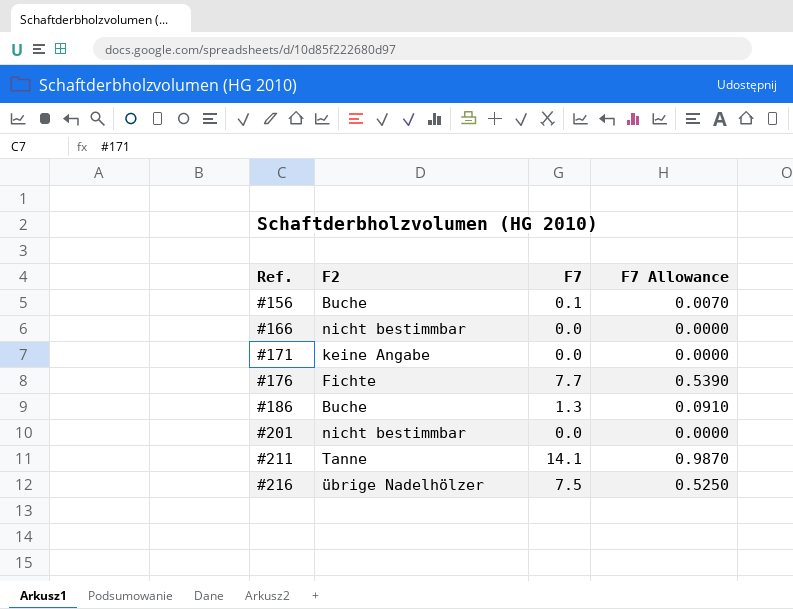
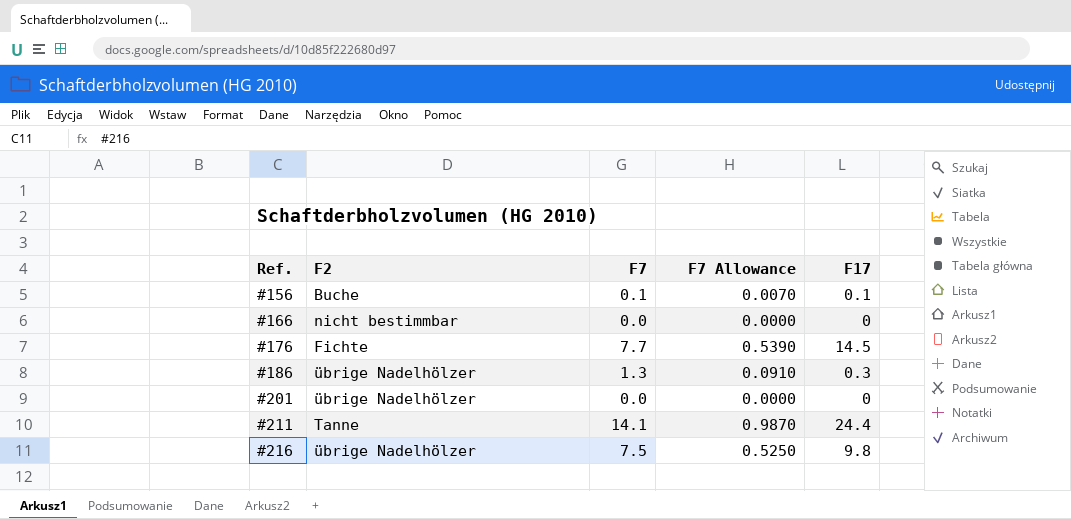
column F17 | position: none -> 5
row #171: keine Angabe | 0.0 | 0.0000 -> none
#186 | F2: Buche -> übrige Nadelhölzer
#201 | F2: nicht bestimmbar -> übrige Nadelhölzer

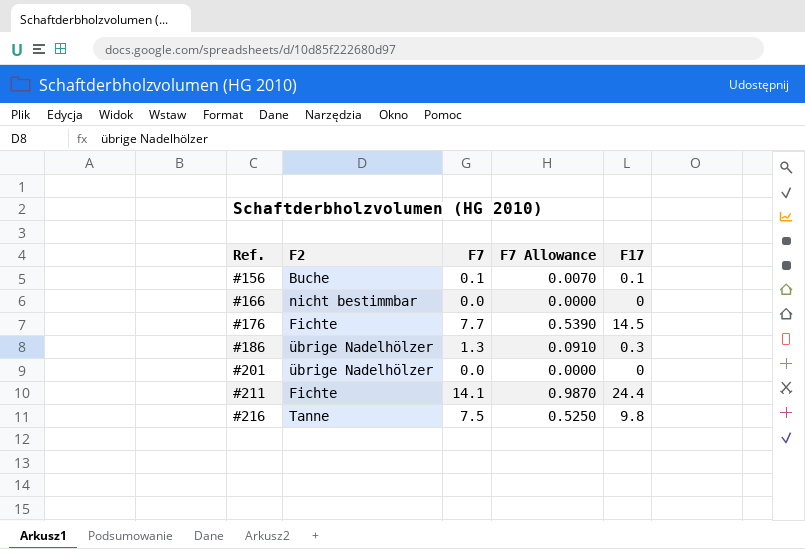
#211 | F2: Tanne -> Fichte
#216 | F2: übrige Nadelhölzer -> Tanne

